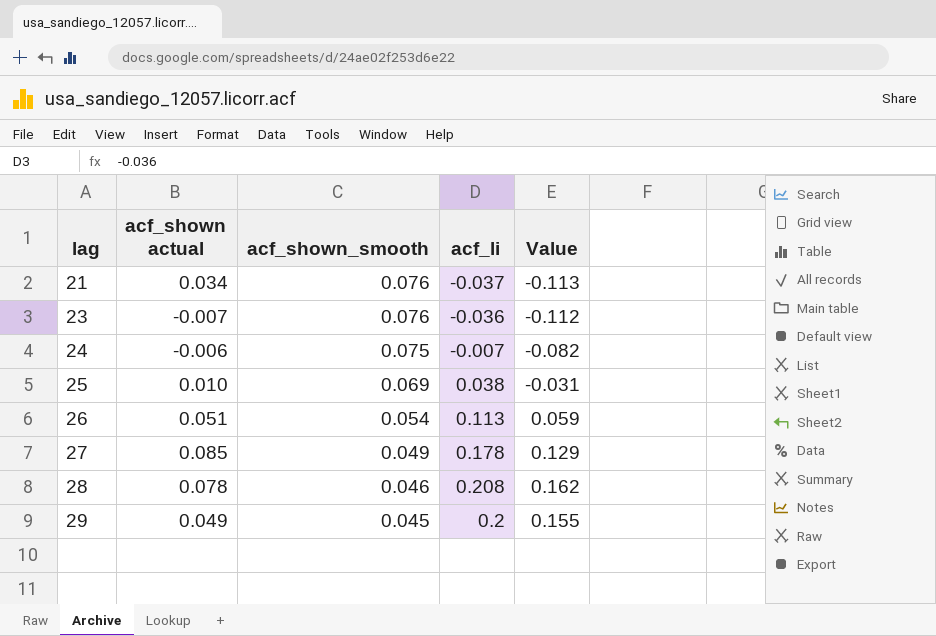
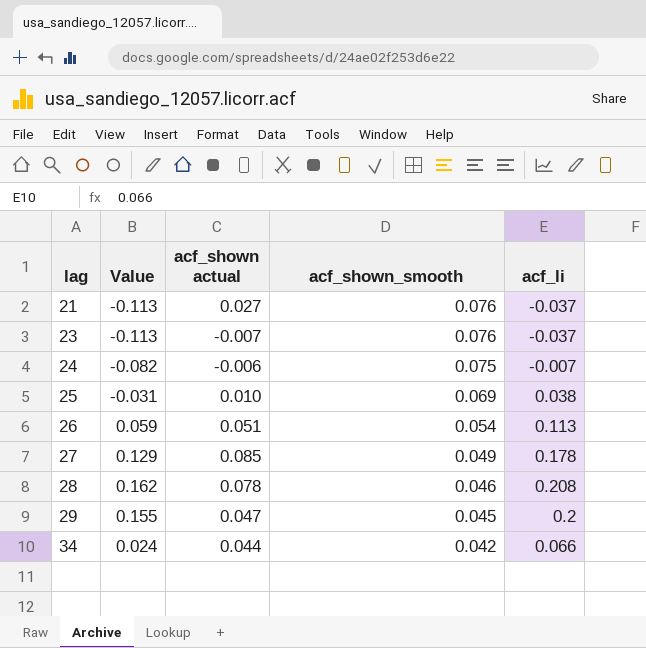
column Value | position: 5 -> 2
21 | acf_shown actual: 0.034 -> 0.027
23 | Value: -0.112 -> -0.113
23 | acf_li: -0.036 -> -0.037
29 | acf_shown actual: 0.049 -> 0.047
row 34: none -> 0.024 | 0.044 | 0.042 | 0.066

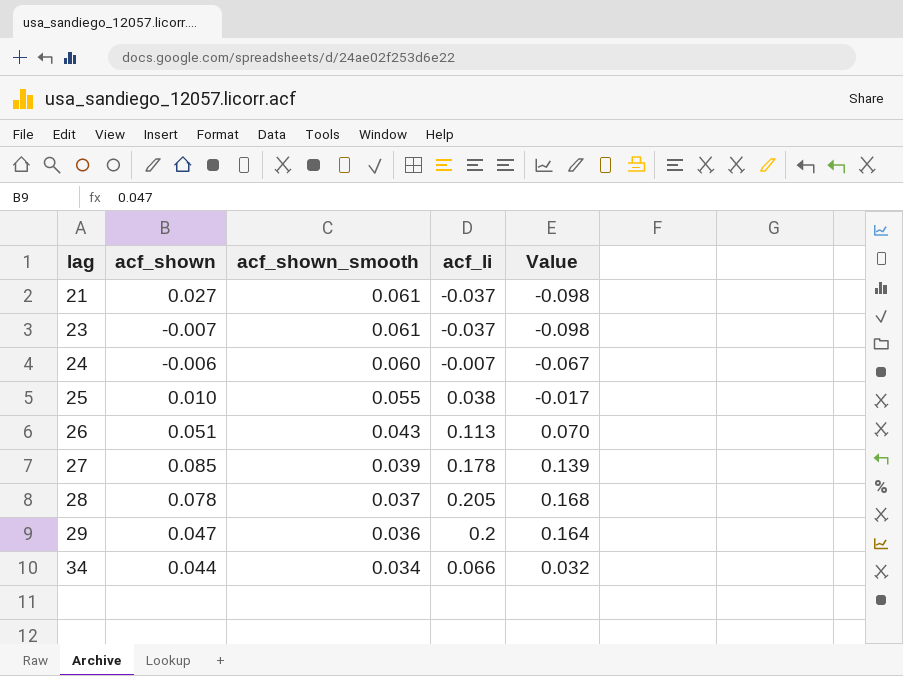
column name: acf_shown actual -> acf_shown
column Value | position: 2 -> 5
21 | acf_shown_smooth: 0.076 -> 0.061
21 | Value: -0.113 -> -0.098
23 | acf_shown_smooth: 0.076 -> 0.061
23 | Value: -0.113 -> -0.098
24 | acf_shown_smooth: 0.075 -> 0.060
24 | Value: -0.082 -> -0.067
25 | acf_shown_smooth: 0.069 -> 0.055
25 | Value: -0.031 -> -0.017
26 | acf_shown_smooth: 0.054 -> 0.043
26 | Value: 0.059 -> 0.070
27 | acf_shown_smooth: 0.049 -> 0.039
27 | Value: 0.129 -> 0.139
28 | acf_shown_smooth: 0.046 -> 0.037
28 | acf_li: 0.208 -> 0.205
28 | Value: 0.162 -> 0.168
29 | acf_shown_smooth: 0.045 -> 0.036
29 | Value: 0.155 -> 0.164
34 | acf_shown_smooth: 0.042 -> 0.034
34 | Value: 0.024 -> 0.032

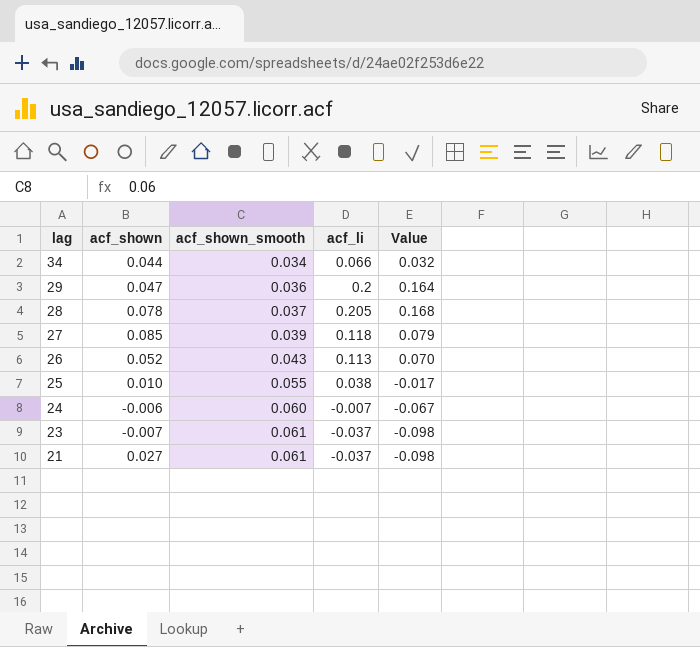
row order: lag ascending -> lag descending
27 | acf_li: 0.178 -> 0.118
27 | Value: 0.139 -> 0.079
26 | acf_shown: 0.051 -> 0.052

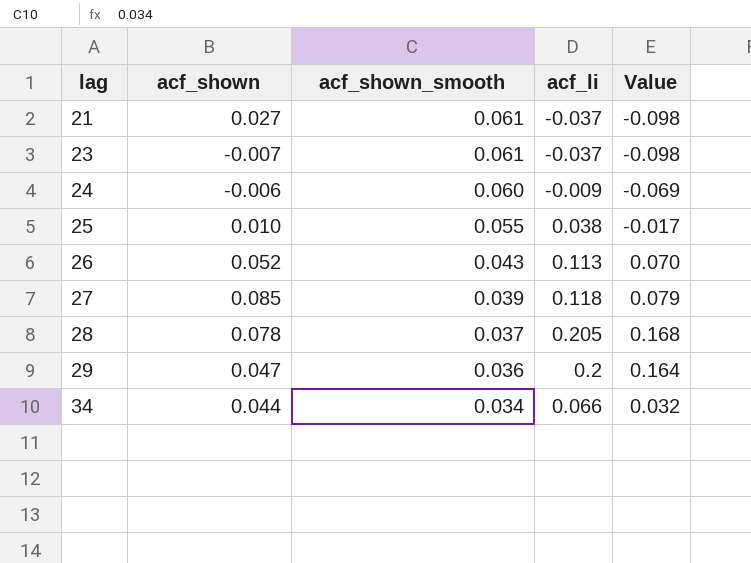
row order: lag descending -> lag ascending
24 | acf_li: -0.007 -> -0.009
24 | Value: -0.067 -> -0.069

